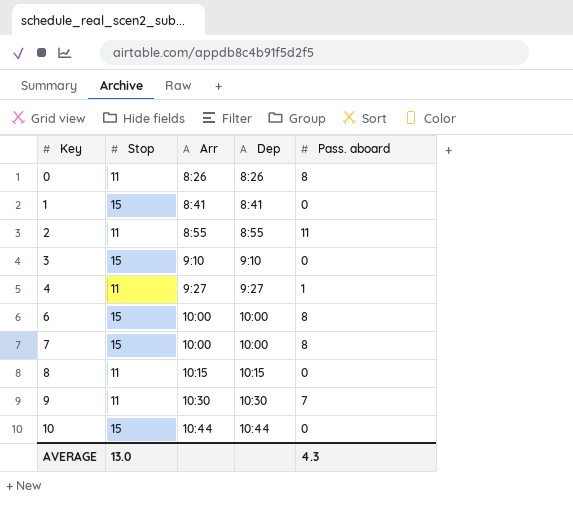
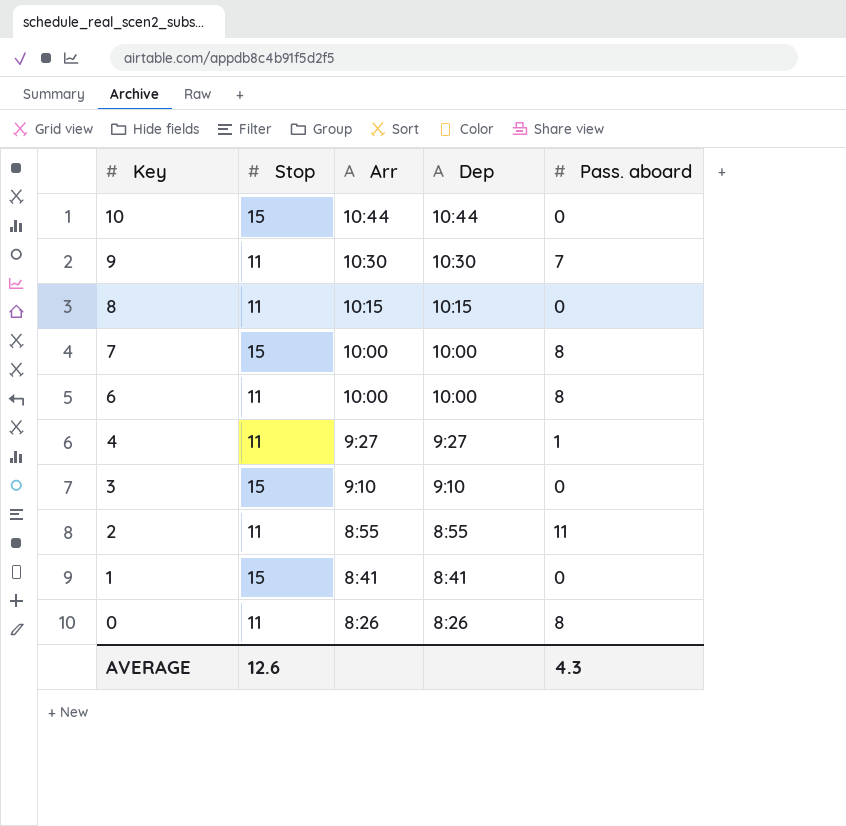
row order: Key ascending -> Key descending
6 | Stop: 15 -> 11
AVERAGE | Stop: 13.0 -> 12.6

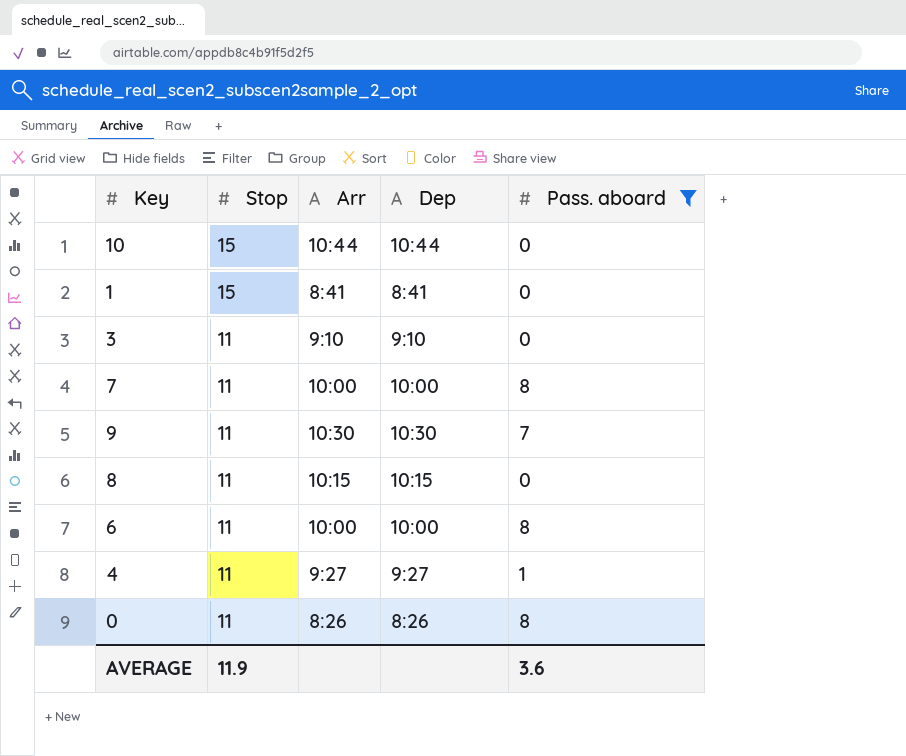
filter: none -> Pass. aboard != 11
row order: Key descending -> Stop descending
3 | Stop: 15 -> 11
7 | Stop: 15 -> 11
AVERAGE | Stop: 12.6 -> 11.9
AVERAGE | Pass. aboard: 4.3 -> 3.6

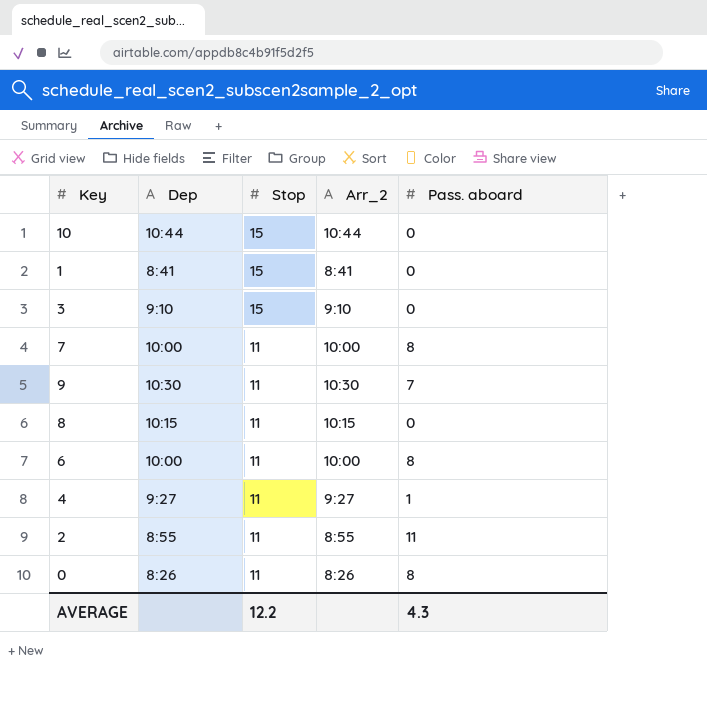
filter: Pass. aboard != 11 -> none
column Dep | position: 4 -> 2
column name: Arr -> Arr_2
3 | Stop: 11 -> 15
AVERAGE | Stop: 11.9 -> 12.2
AVERAGE | Pass. aboard: 3.6 -> 4.3

